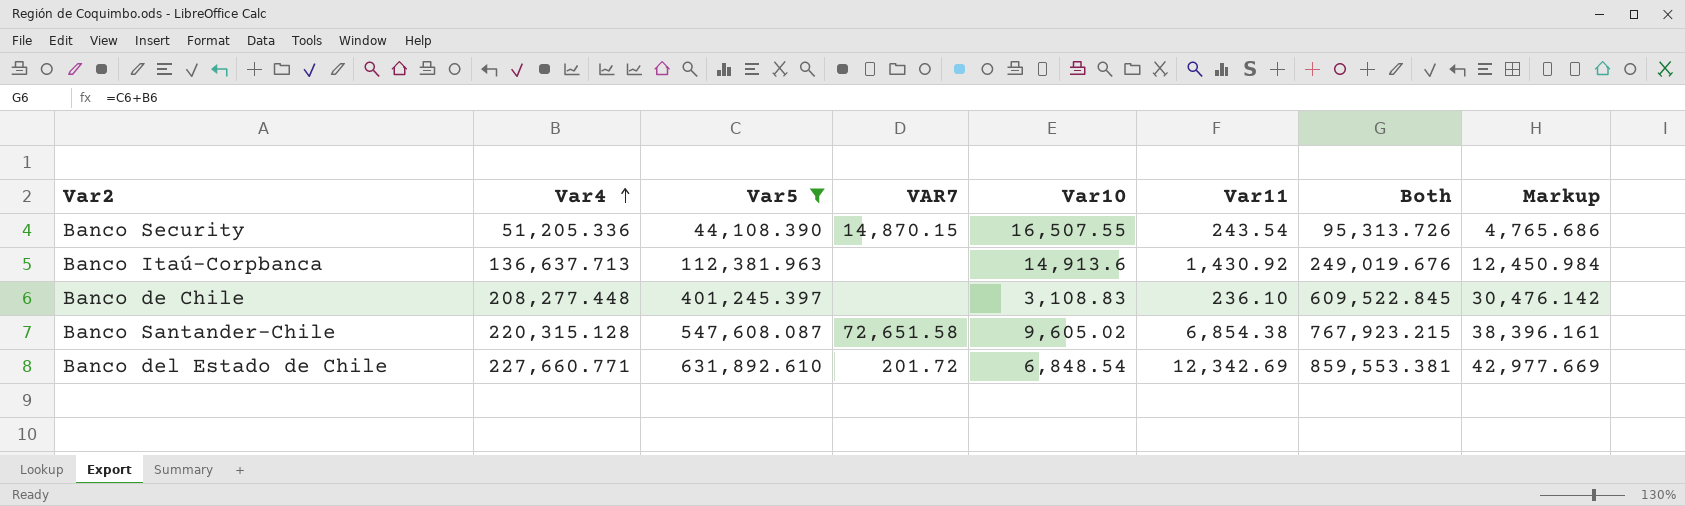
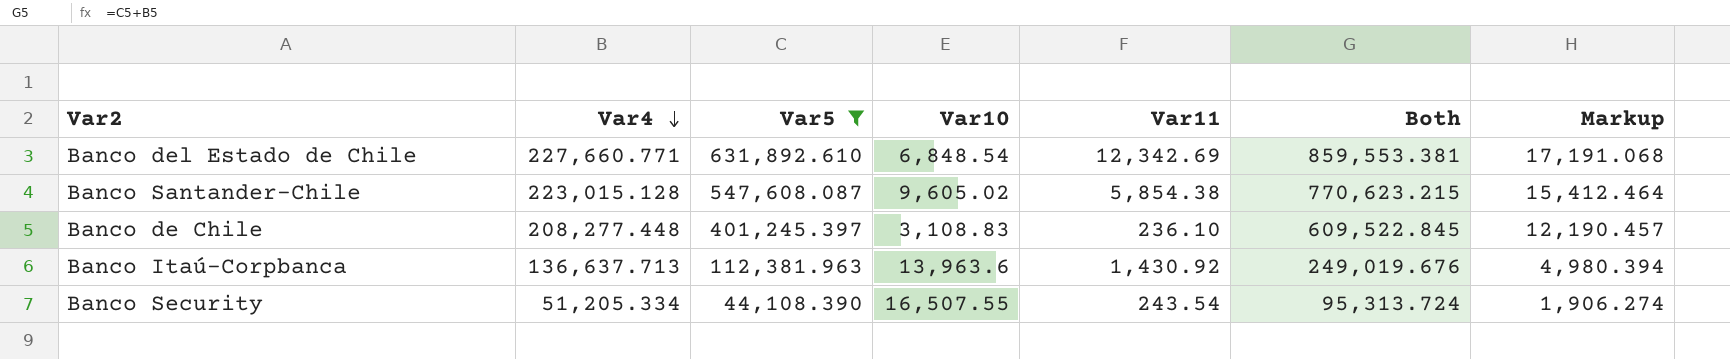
row order: Var4 ascending -> Var4 descending
column VAR7 | position: 4 -> none
column Markup | formula: [Both] * 0.05 -> [Both] * 0.02
Banco Santander-Chile | Var4: 220,315.128 -> 223,015.128
Banco Santander-Chile | Var11: 6,854.38 -> 5,854.38
Banco Santander-Chile | Both: 767,923.215 -> 770,623.215
Banco Itaú-Corpbanca | Var10: 14,913.6 -> 13,963.6
Banco Security | Var4: 51,205.336 -> 51,205.334
Banco Security | Both: 95,313.726 -> 95,313.724

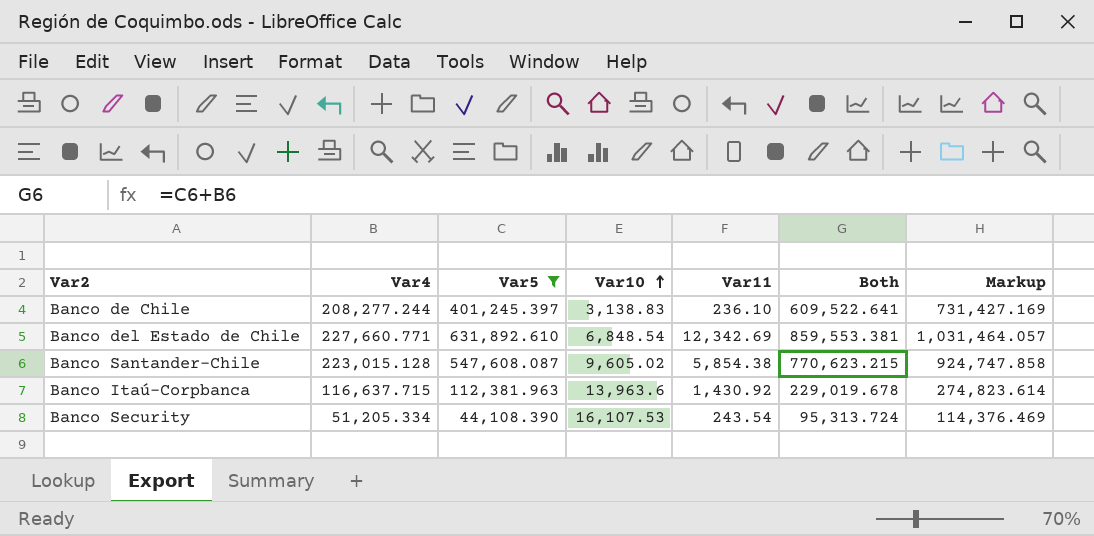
row order: Var4 descending -> Var10 ascending
column Markup | formula: [Both] * 0.02 -> [Both] * 1.2
Banco de Chile | Var4: 208,277.448 -> 208,277.244
Banco de Chile | Var10: 3,108.83 -> 3,138.83
Banco de Chile | Both: 609,522.845 -> 609,522.641
Banco Itaú-Corpbanca | Var4: 136,637.713 -> 116,637.715
Banco Itaú-Corpbanca | Both: 249,019.676 -> 229,019.678
Banco Security | Var10: 16,507.55 -> 16,107.53

